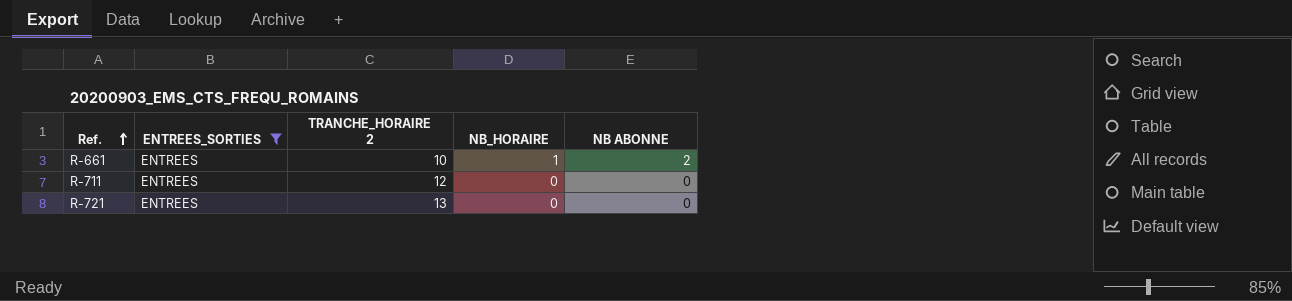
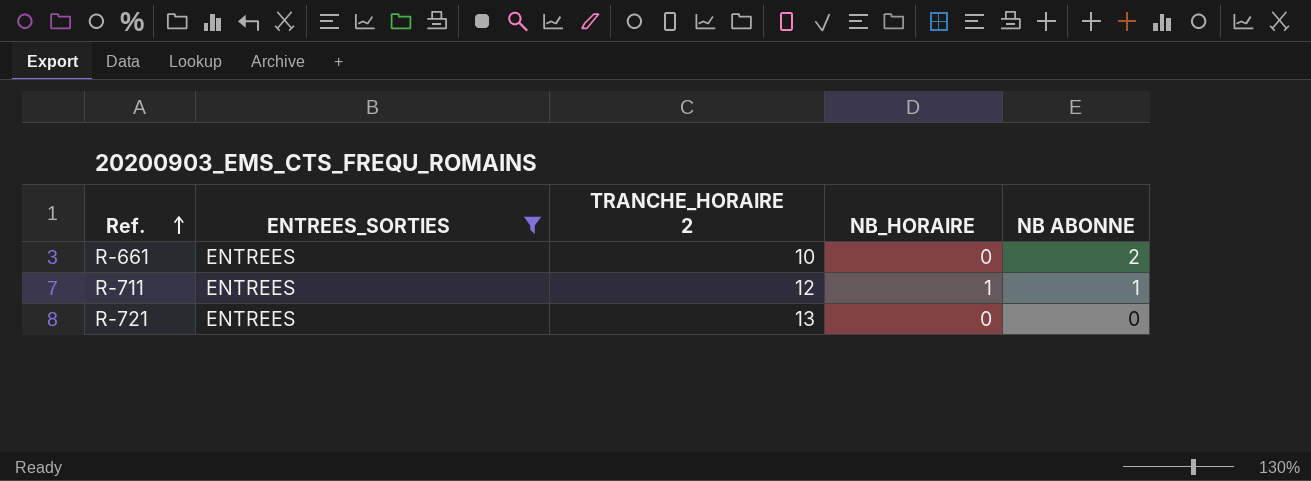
R-661 | NB_HORAIRE: 1 -> 0
R-711 | NB_HORAIRE: 0 -> 1
R-711 | NB ABONNE: 0 -> 1

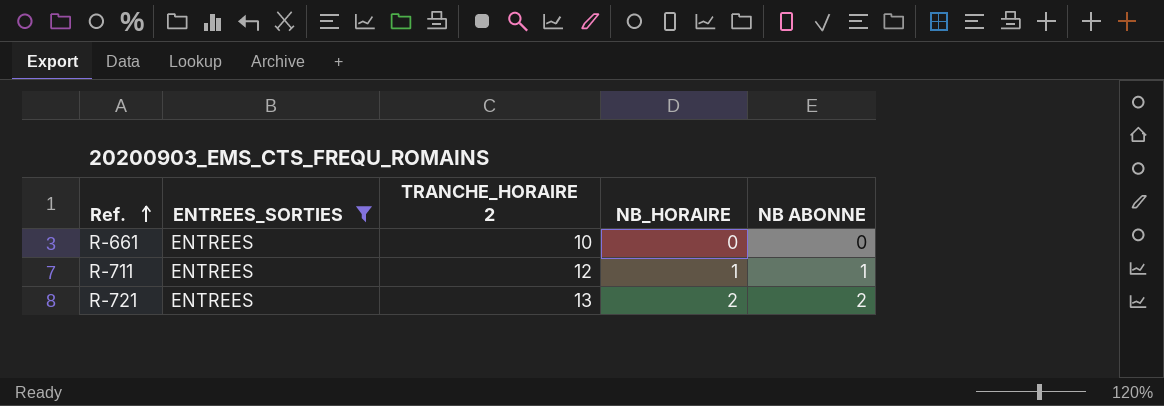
R-661 | NB ABONNE: 2 -> 0
R-721 | NB_HORAIRE: 0 -> 2
R-721 | NB ABONNE: 0 -> 2

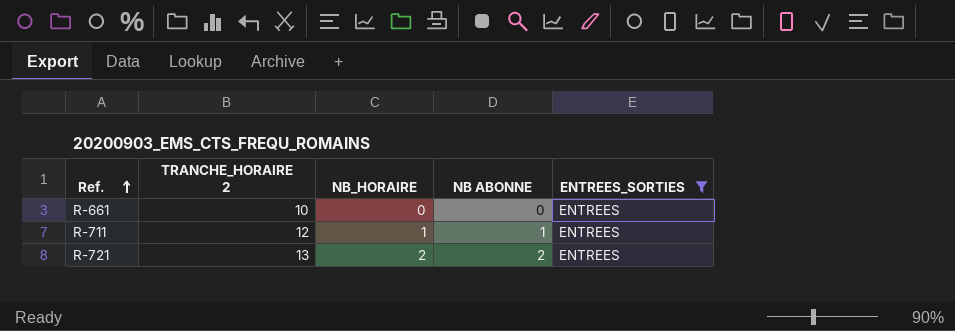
column ENTREES_SORTIES | position: 2 -> 5

